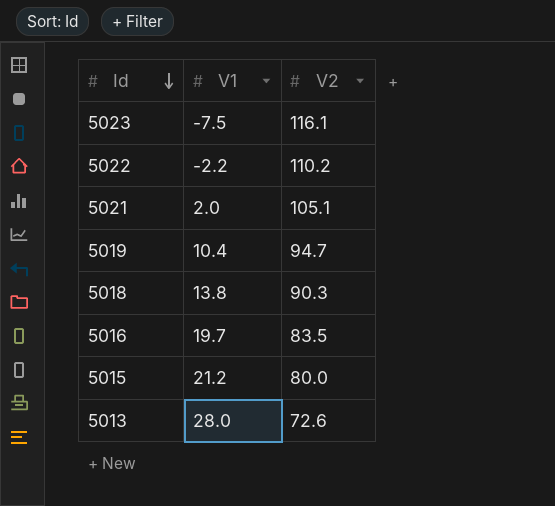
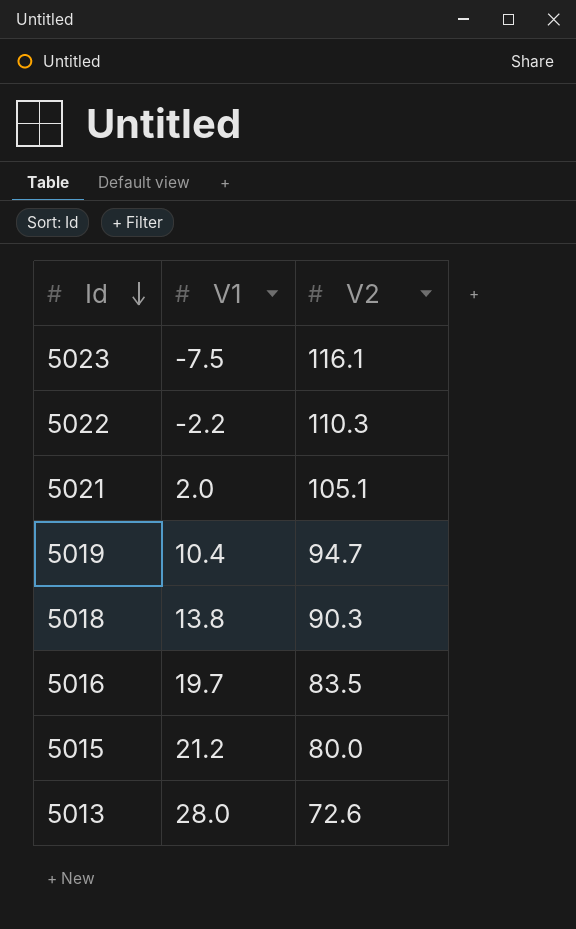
5022 | V2: 110.2 -> 110.3

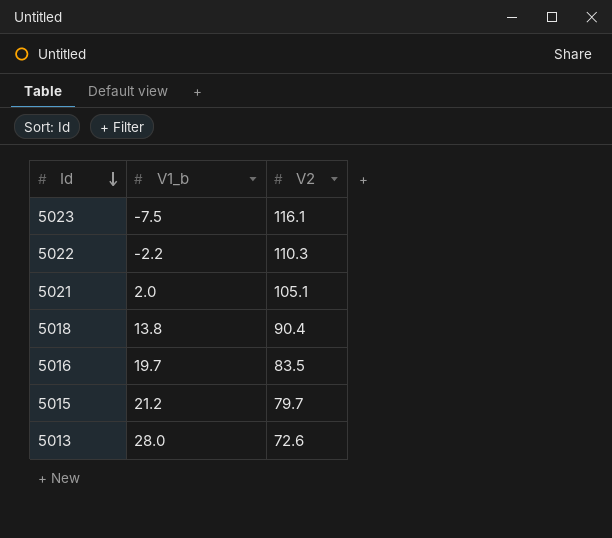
column name: V1 -> V1_b
row 5019: 10.4 | 94.7 -> none
5018 | V2: 90.3 -> 90.4
5015 | V2: 80.0 -> 79.7

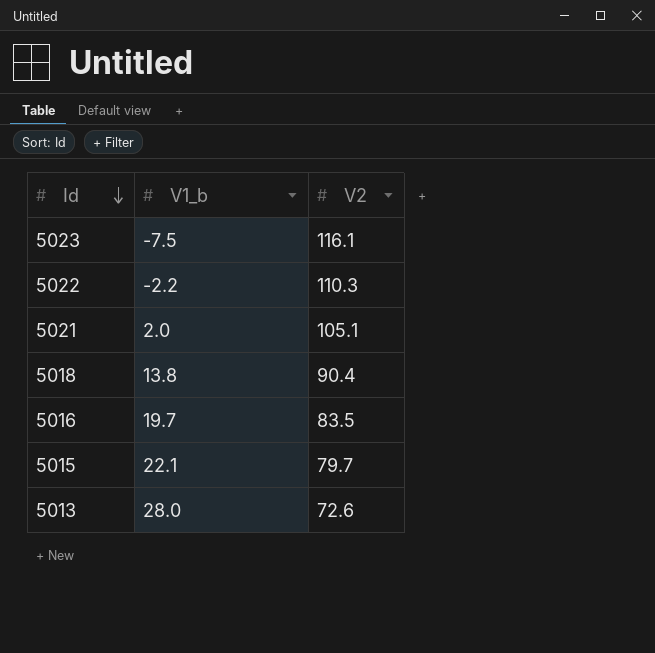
5015 | V1_b: 21.2 -> 22.1

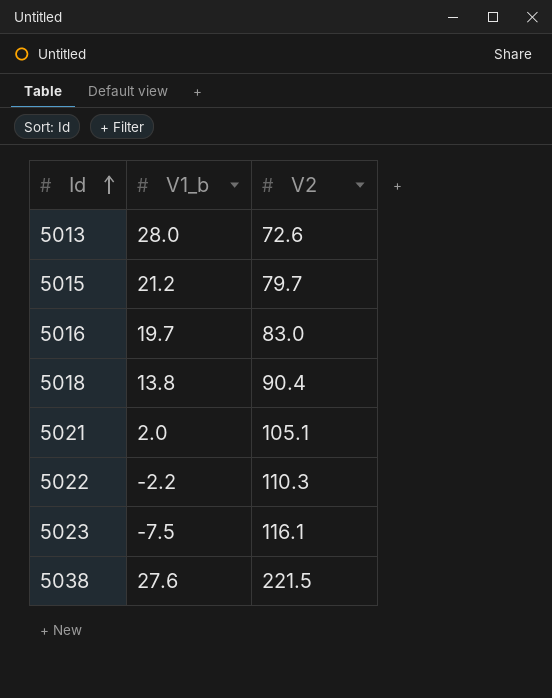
row order: Id descending -> Id ascending
5015 | V1_b: 22.1 -> 21.2
5016 | V2: 83.5 -> 83.0
row 5038: none -> 27.6 | 221.5

